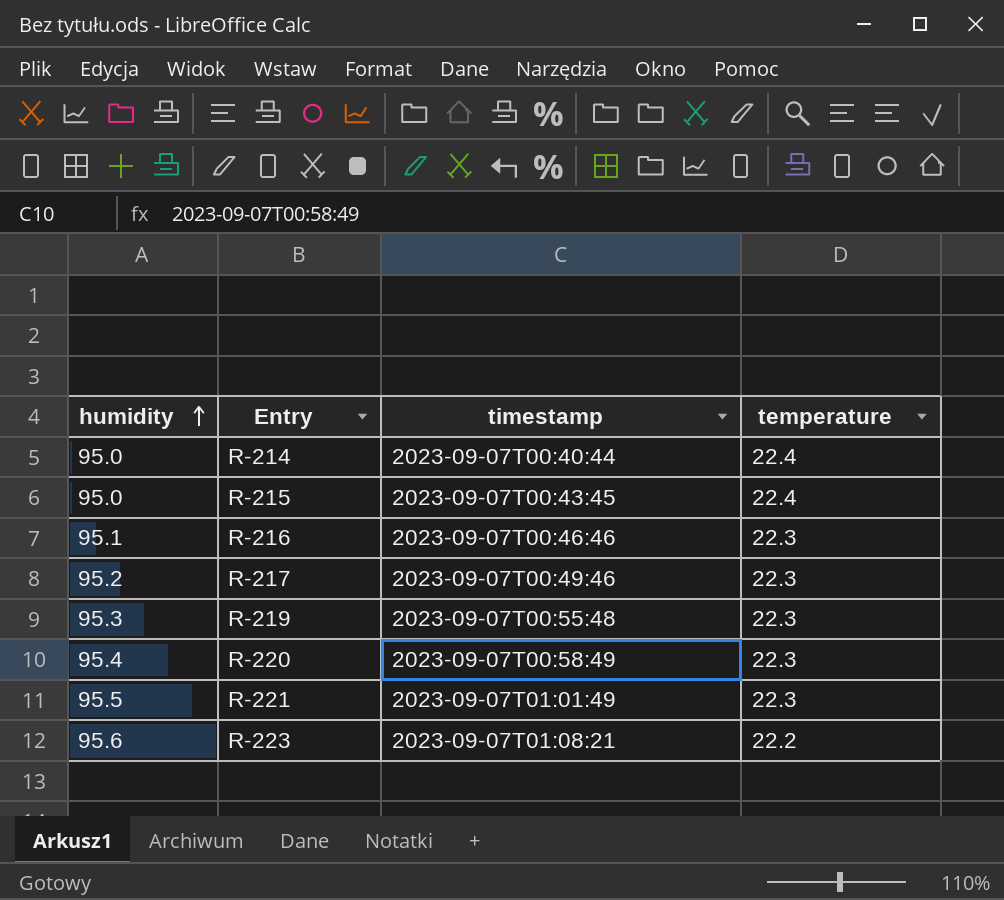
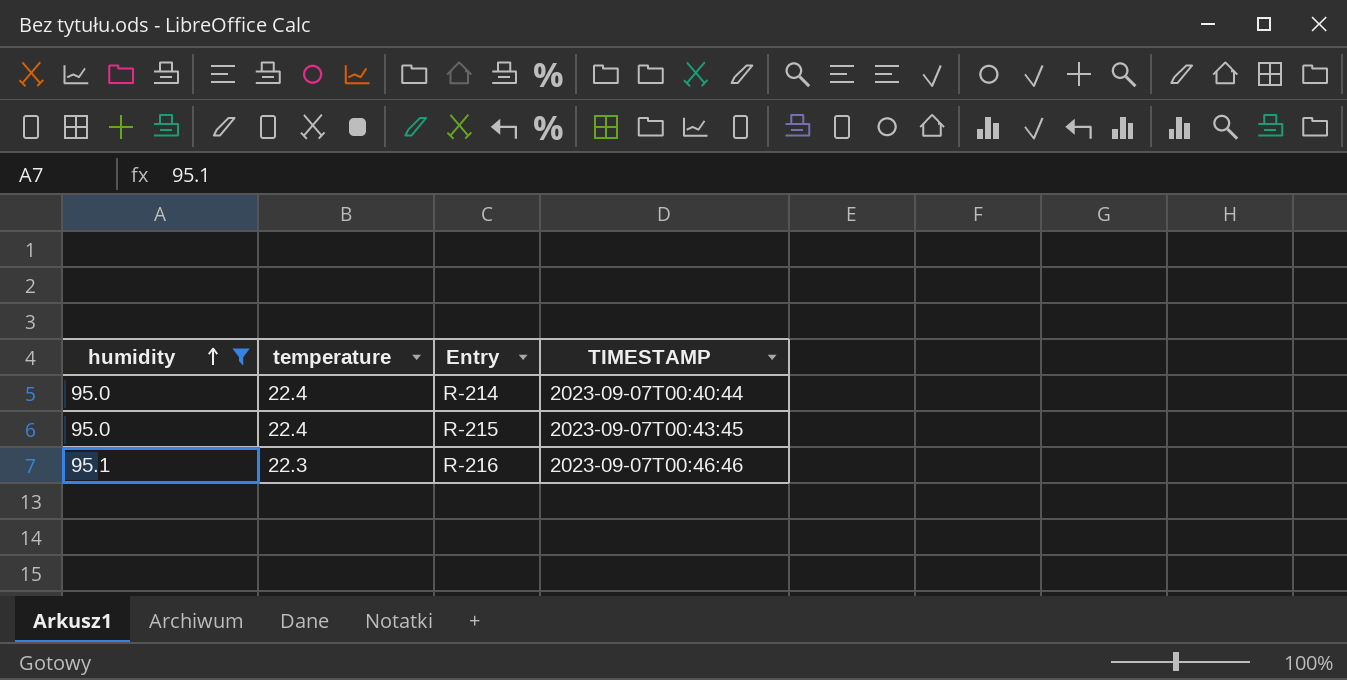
filter: none -> humidity <= 95.1
column temperature | position: 4 -> 2
column name: timestamp -> TIMESTAMP

